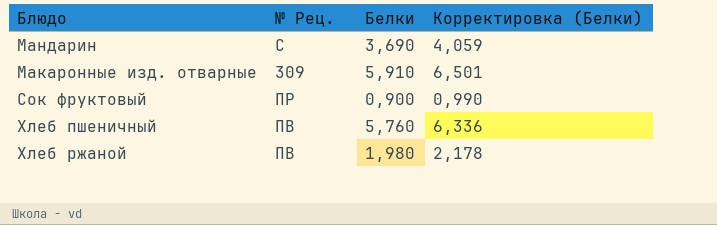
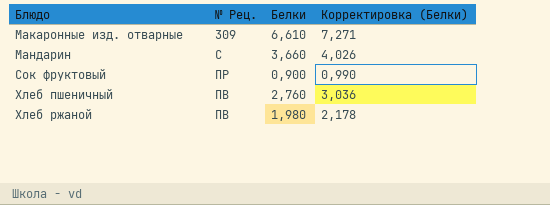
row order: none -> Блюдо ascending
Макаронные изд. отварные | Белки: 5,910 -> 6,610
Макаронные изд. отварные | Корректировка (Белки): 6,501 -> 7,271
Мандарин | Белки: 3,690 -> 3,660
Мандарин | Корректировка (Белки): 4,059 -> 4,026
Хлеб пшеничный | Белки: 5,760 -> 2,760
Хлеб пшеничный | Корректировка (Белки): 6,336 -> 3,036

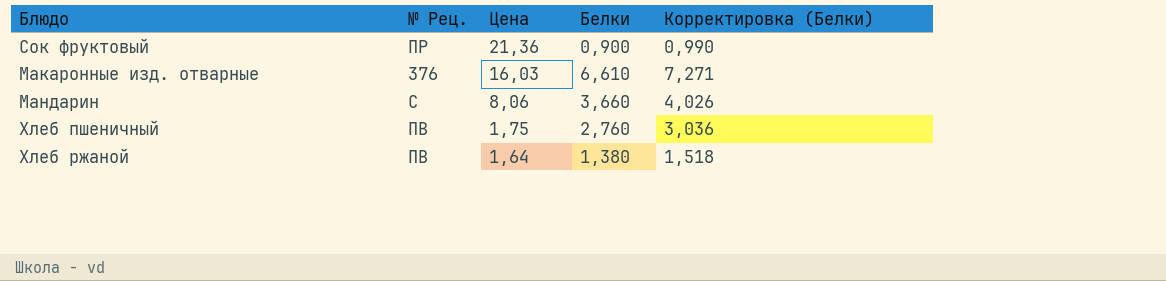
row order: Блюдо ascending -> Цена descending
column Цена | position: none -> 3
Макаронные изд. отварные | № Рец.: 309 -> 376
Хлеб ржаной | Белки: 1,980 -> 1,380
Хлеб ржаной | Корректировка (Белки): 2,178 -> 1,518

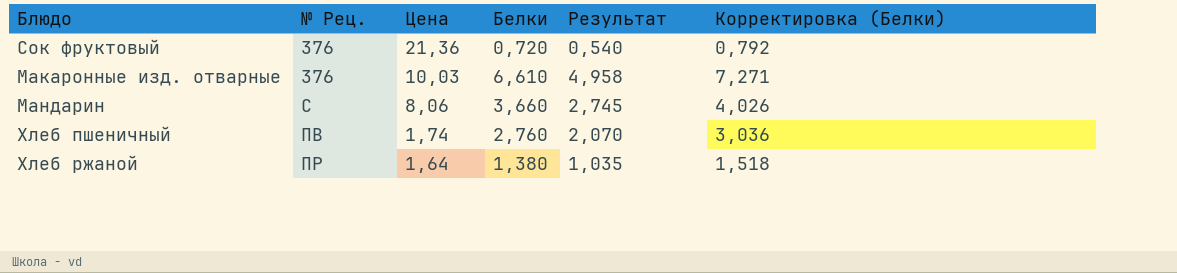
column Результат | formula: none -> [Белки] * 0,75
Сок фруктовый | № Рец.: ПР -> 376
Сок фруктовый | Белки: 0,900 -> 0,720
Сок фруктовый | Корректировка (Белки): 0,990 -> 0,792
Макаронные изд. отварные | Цена: 16,03 -> 10,03
Хлеб пшеничный | Цена: 1,75 -> 1,74
Хлеб ржаной | № Рец.: ПВ -> ПР

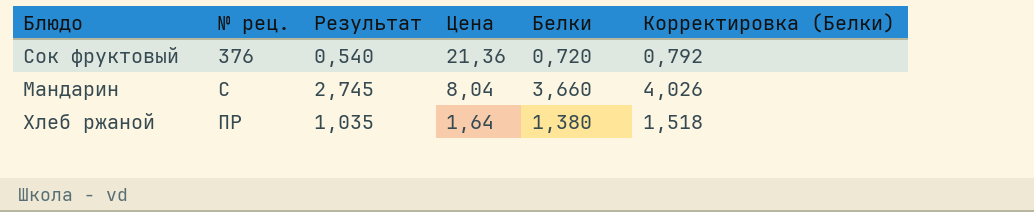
column name: № Рец. -> № рец.
column Результат | position: 5 -> 3
row Макаронные изд. отварные: 376 | 10,03 | 6,610 | 4,958 | 7,271 -> none
row Хлеб пшеничный: ПВ | 1,74 | 2,760 | 2,070 | 3,036 -> none
Мандарин | Цена: 8,06 -> 8,04

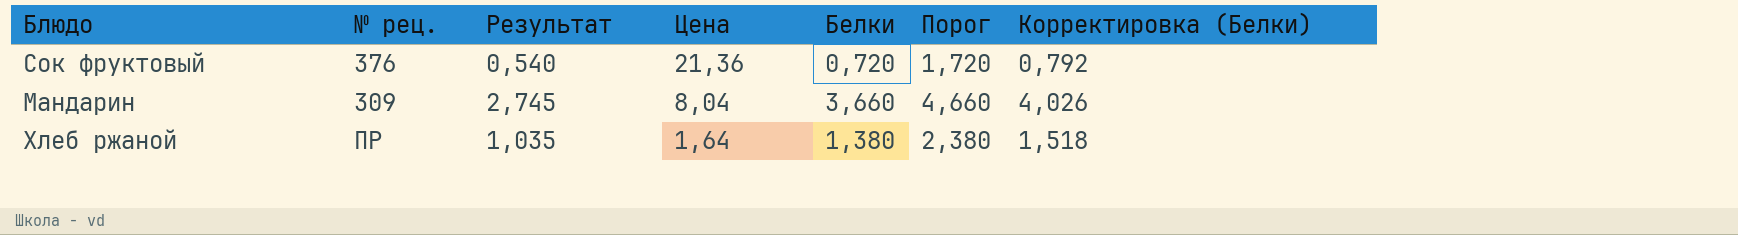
column Порог | formula: none -> [Белки] + 1
Мандарин | № рец.: С -> 309

